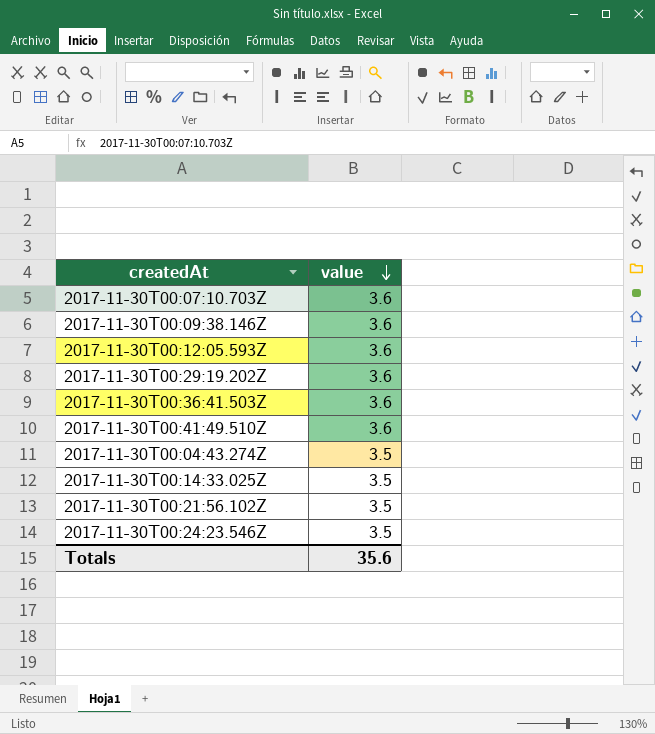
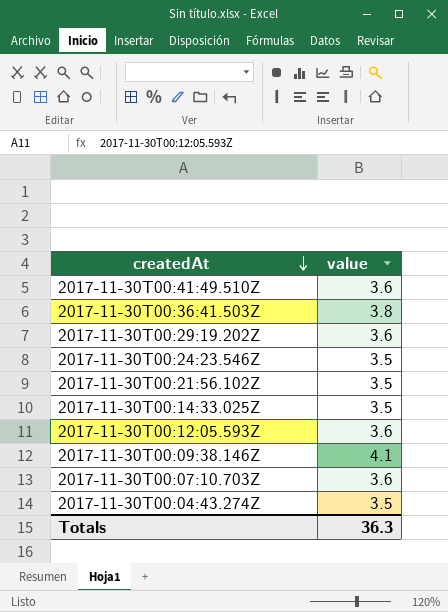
row order: value descending -> createdAt descending
2017-11-30T00:36:41.503Z | value: 3.6 -> 3.8
2017-11-30T00:09:38.146Z | value: 3.6 -> 4.1
Totals | value: 35.6 -> 36.3

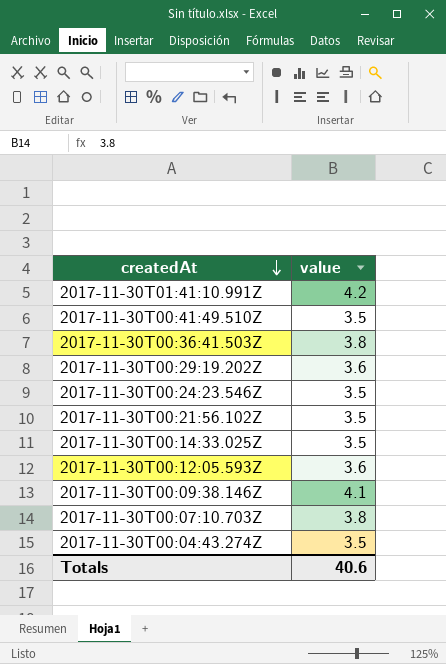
row 2017-11-30T01:41:10.991Z: none -> 4.2
2017-11-30T00:41:49.510Z | value: 3.6 -> 3.5
2017-11-30T00:07:10.703Z | value: 3.6 -> 3.8
Totals | value: 36.3 -> 40.6

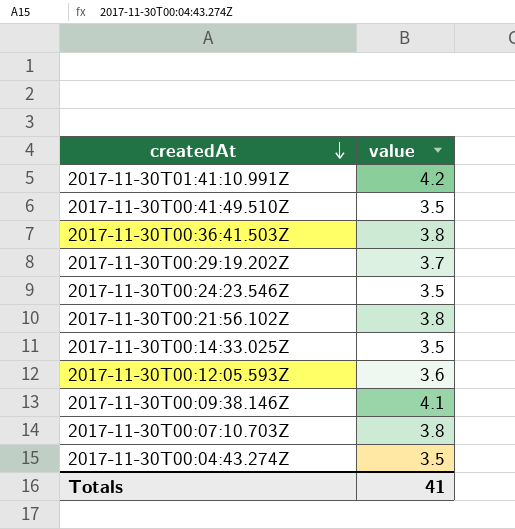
2017-11-30T00:29:19.202Z | value: 3.6 -> 3.7
2017-11-30T00:21:56.102Z | value: 3.5 -> 3.8
Totals | value: 40.6 -> 41

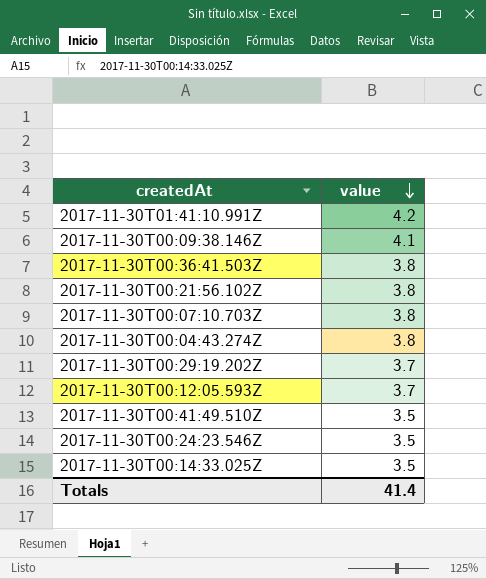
row order: createdAt descending -> value descending
2017-11-30T00:04:43.274Z | value: 3.5 -> 3.8
2017-11-30T00:12:05.593Z | value: 3.6 -> 3.7
Totals | value: 41 -> 41.4

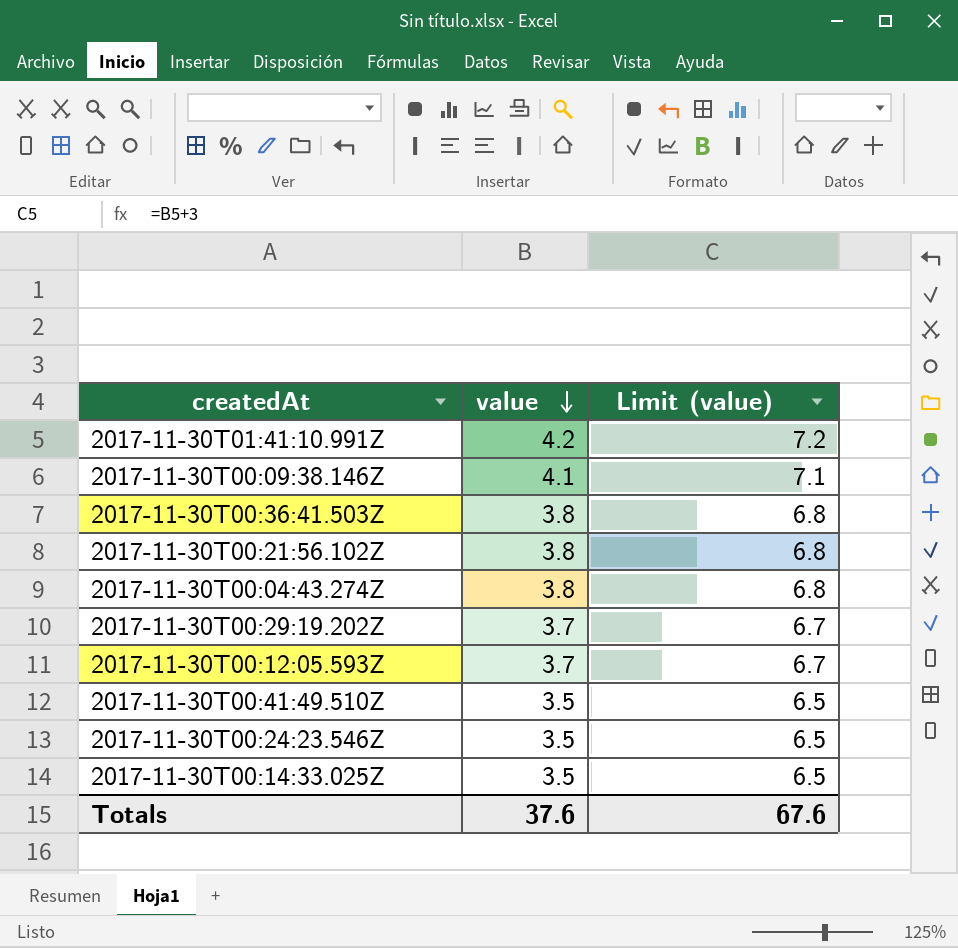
column Limit (value) | formula: none -> [value] + 3
row 2017-11-30T00:07:10.703Z: 3.8 -> none
Totals | value: 41.4 -> 37.6

